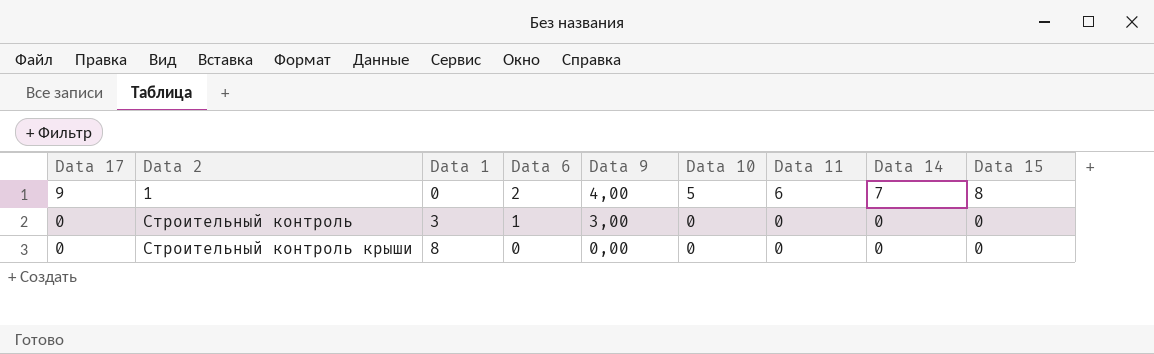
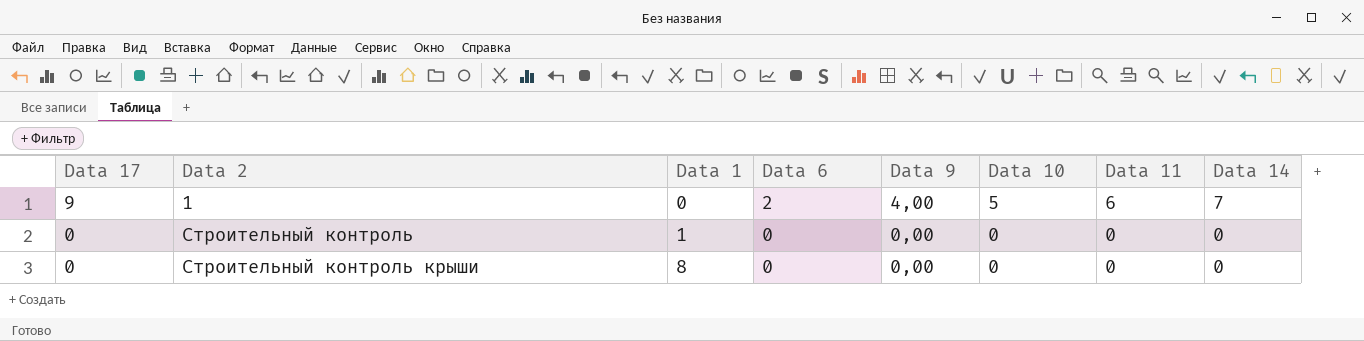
column Data 15 | position: 9 -> none
Строительный контроль | Data 1: 3 -> 1
Строительный контроль | Data 6: 1 -> 0
Строительный контроль | Data 9: 3,00 -> 0,00

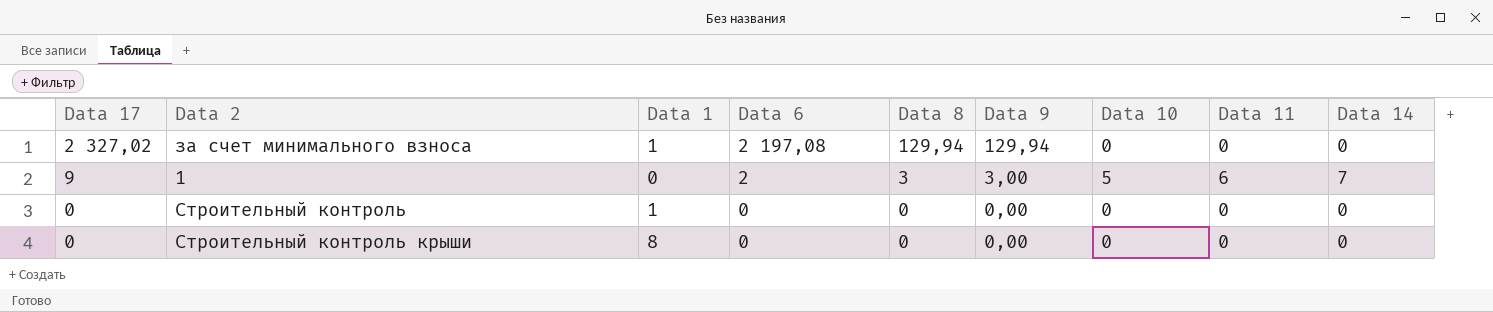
column Data 8 | position: none -> 5
row за счет минимального взноса: none -> 2 327,02 | 1 | 2 197,08 | 129,94 | 129,94 | 0 | 0 | 0
1 | Data 9: 4,00 -> 3,00

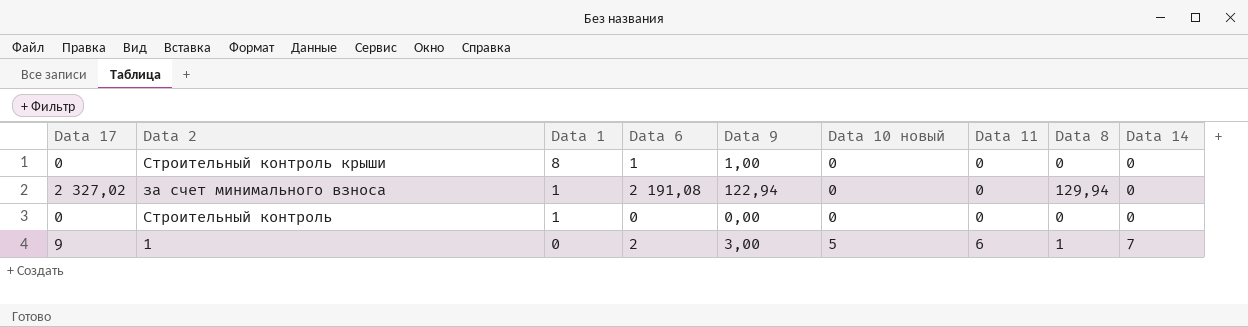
row order: Data 17 descending -> Data 1 descending
column name: Data 10 -> Data 10 новый
column Data 8 | position: 5 -> 8
Строительный контроль крыши | Data 6: 0 -> 1
Строительный контроль крыши | Data 9: 0,00 -> 1,00
за счет минимального взноса | Data 6: 2 197,08 -> 2 191,08
за счет минимального взноса | Data 9: 129,94 -> 122,94
1 | Data 8: 3 -> 1

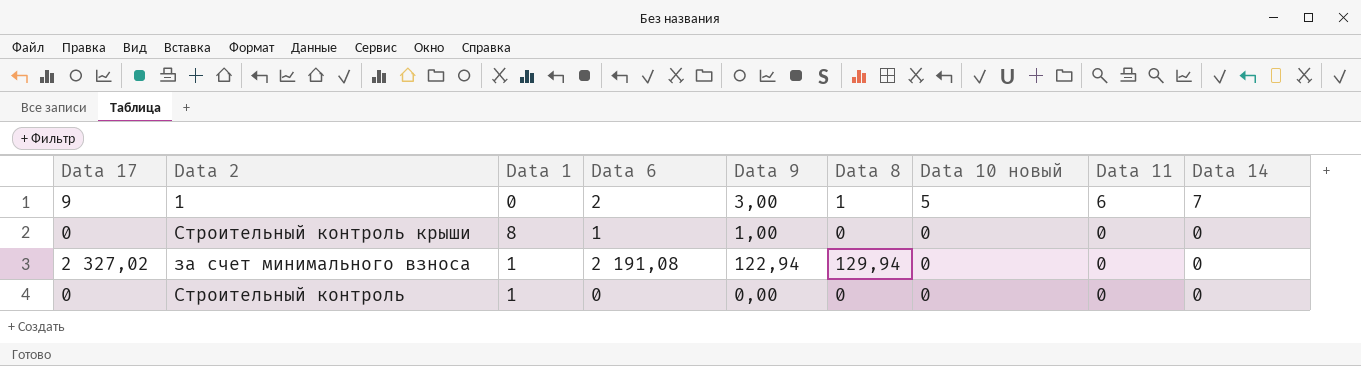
row order: Data 1 descending -> Data 10 новый descending
column Data 8 | position: 8 -> 6

